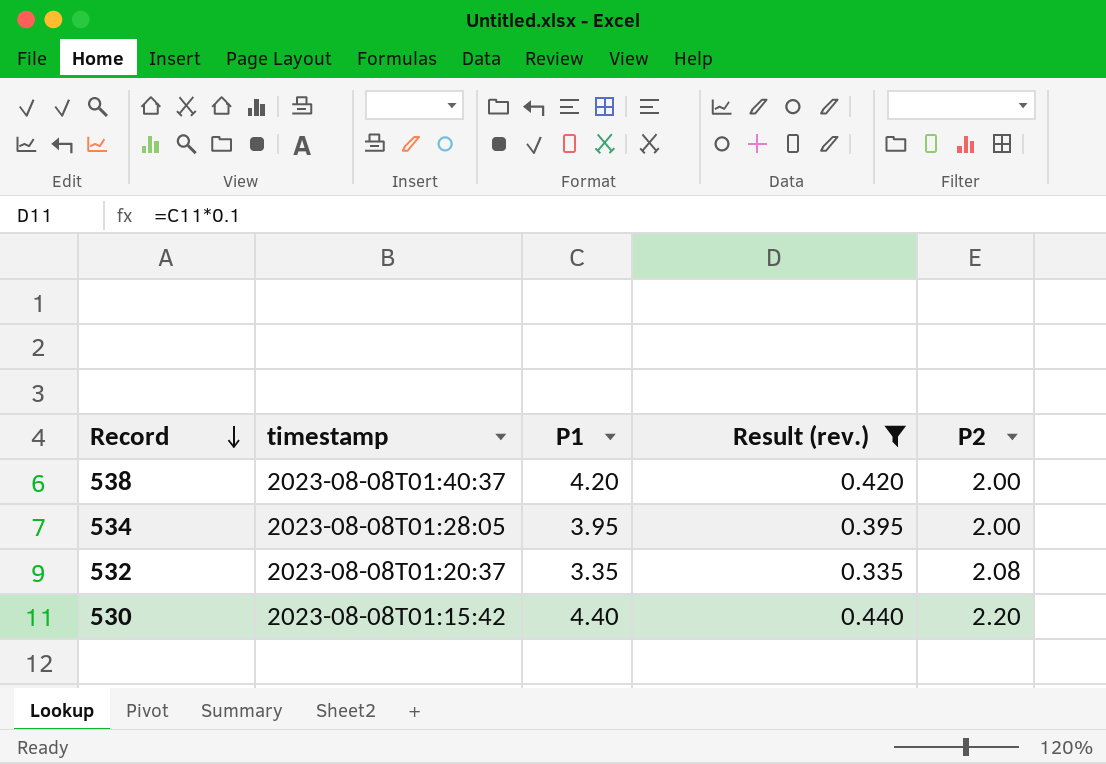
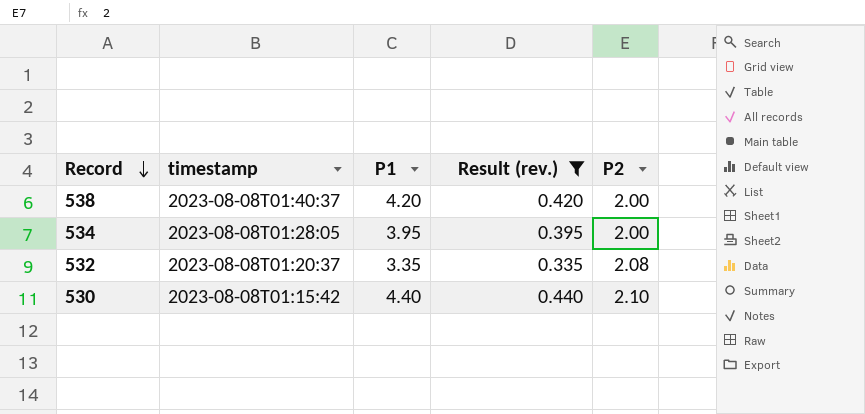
530 | P2: 2.20 -> 2.10

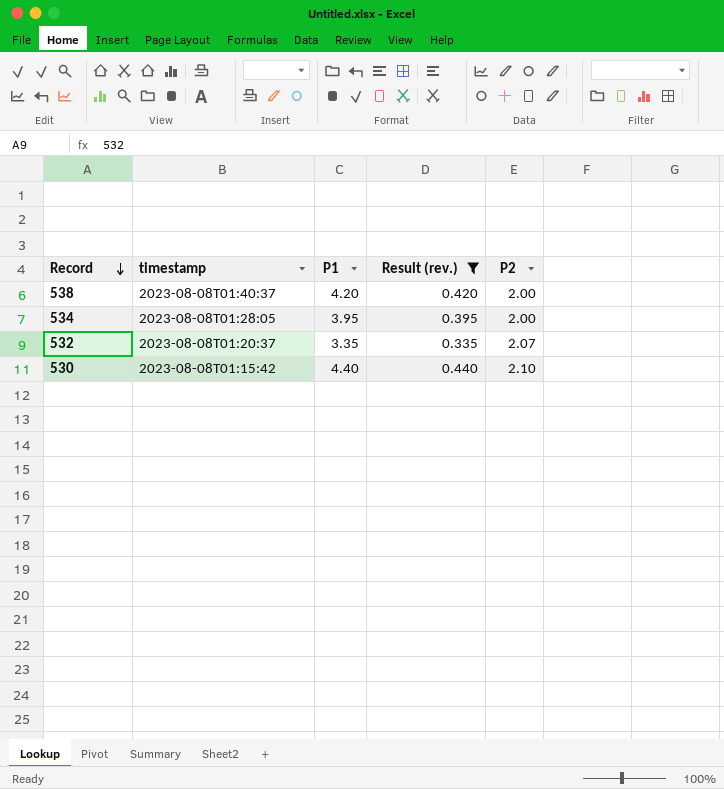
532 | P2: 2.08 -> 2.07

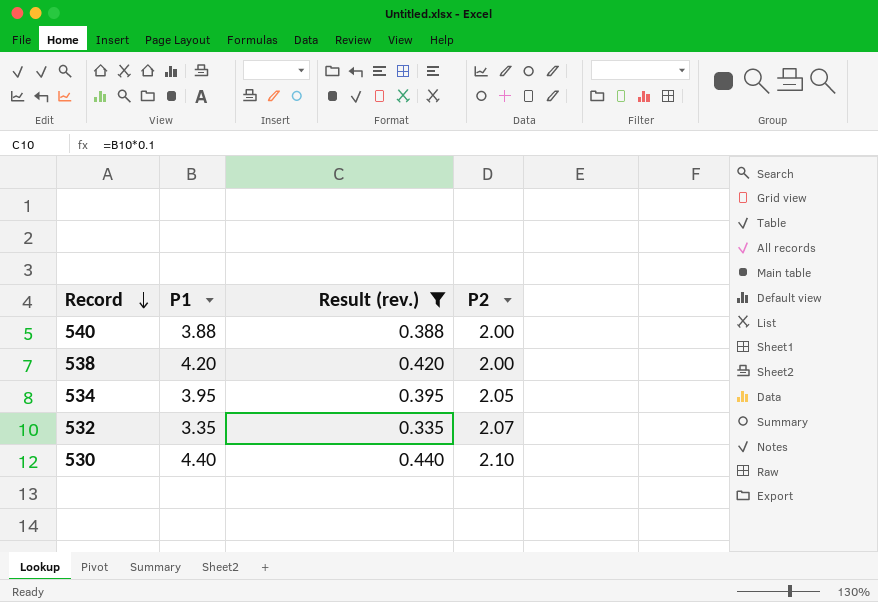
column timestamp | position: 2 -> none
row 540: none -> 3.88 | 0.388 | 2.00
534 | P2: 2.00 -> 2.05

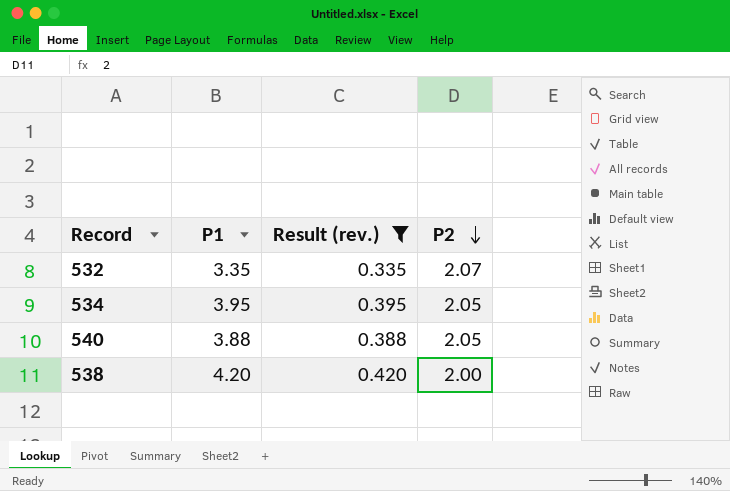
row order: Record descending -> P2 descending
row 530: 4.40 | 0.440 | 2.10 -> none
540 | P2: 2.00 -> 2.05

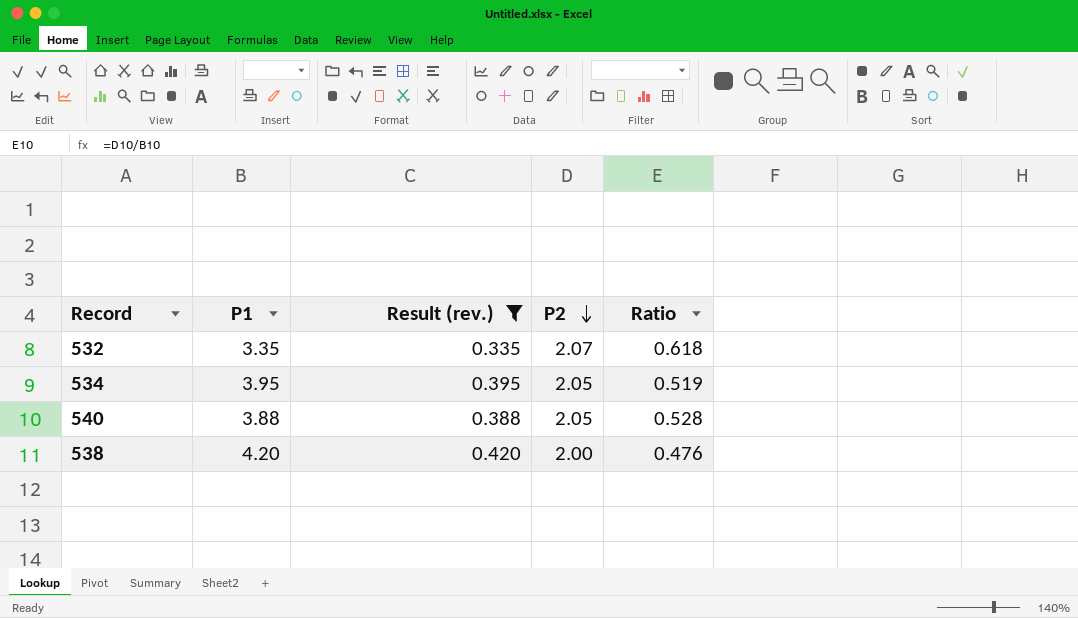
column Ratio | formula: none -> [P2] / [P1]

